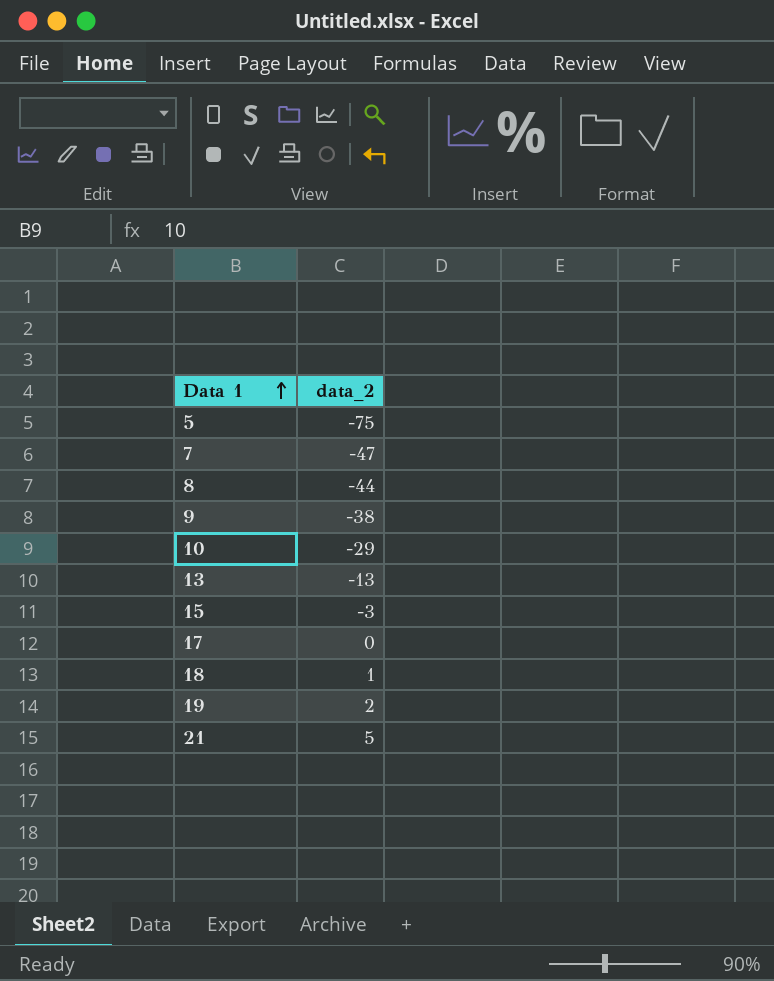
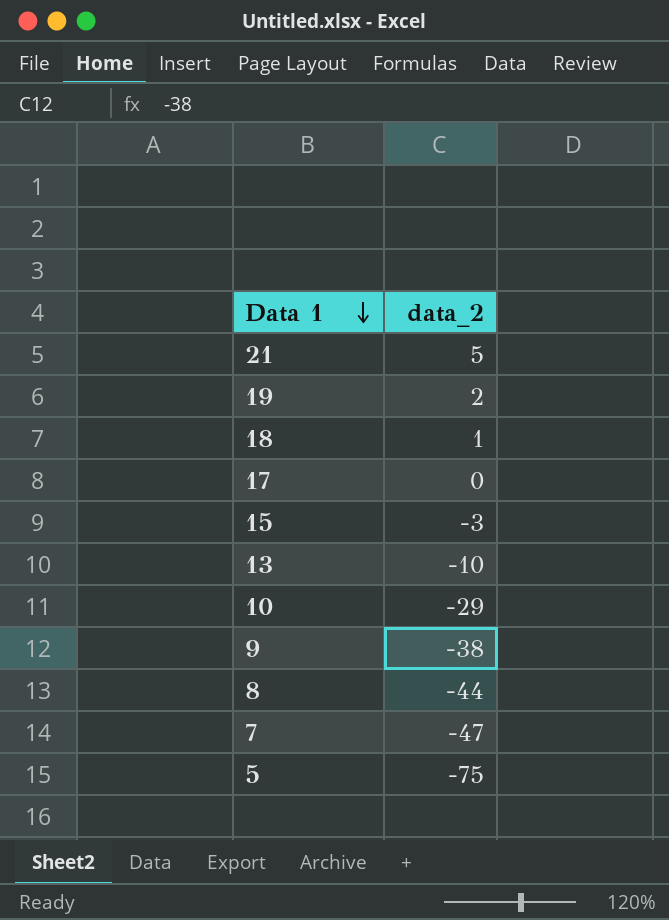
row order: Data 1 ascending -> Data 1 descending
13 | data_2: -13 -> -10

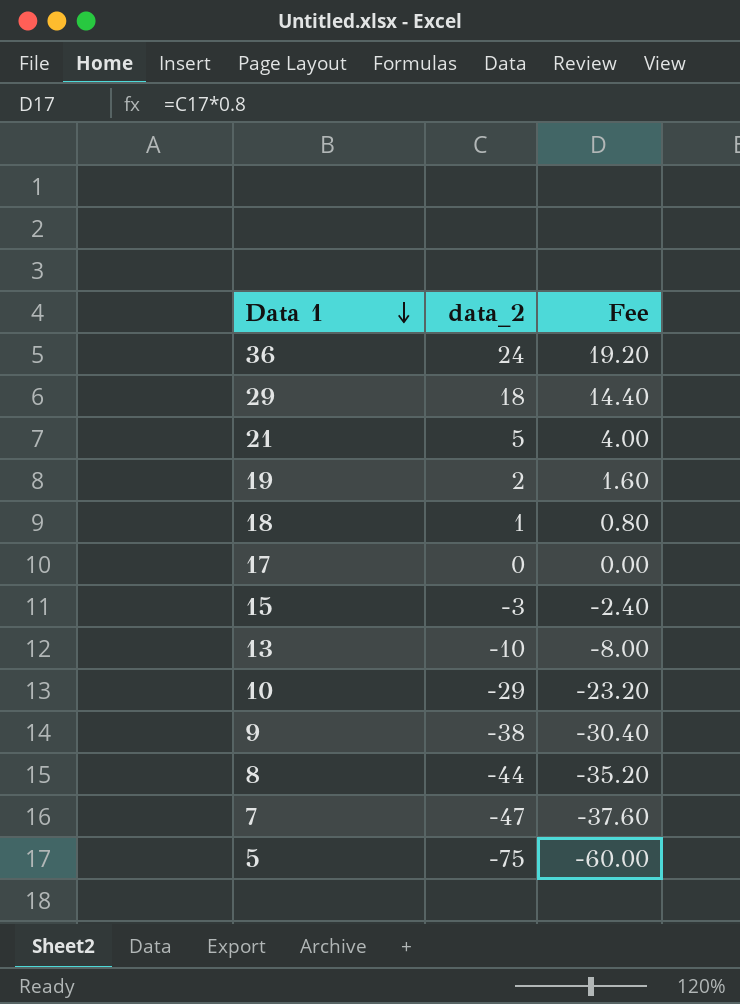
column Fee | formula: none -> [data_2] * 0.8
row 36: none -> 24 | 19.20
row 29: none -> 18 | 14.40

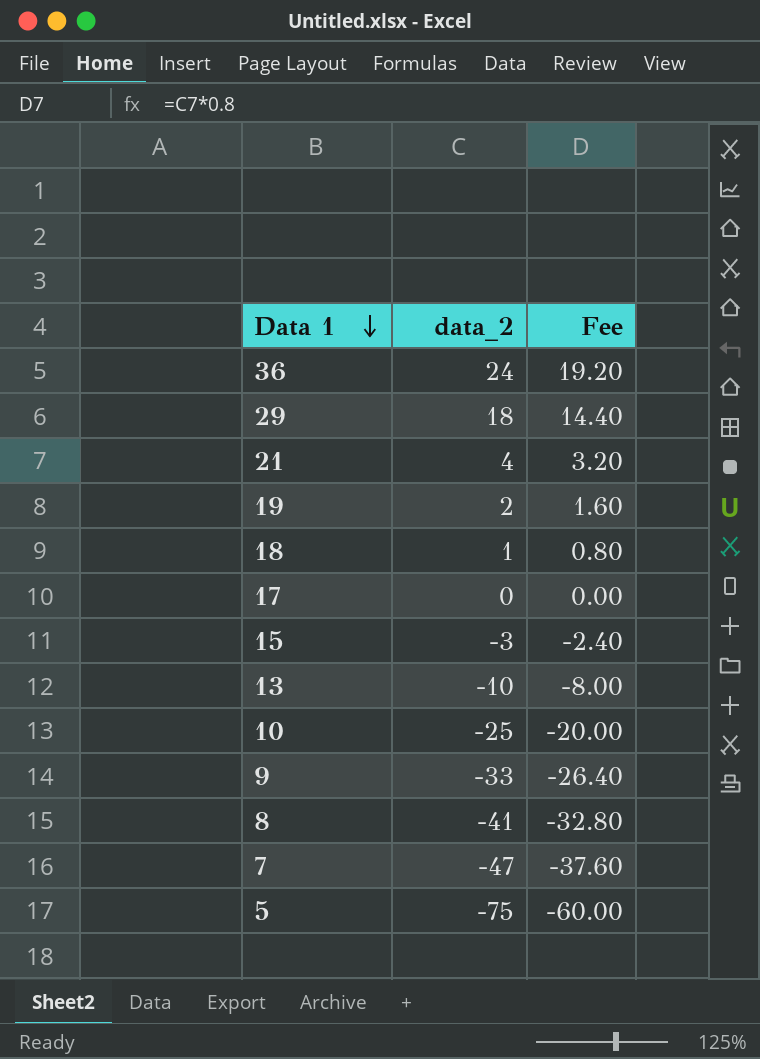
21 | data_2: 5 -> 4
21 | Fee: 4.00 -> 3.20
10 | data_2: -29 -> -25
10 | Fee: -23.20 -> -20.00
9 | data_2: -38 -> -33
9 | Fee: -30.40 -> -26.40
8 | data_2: -44 -> -41
8 | Fee: -35.20 -> -32.80

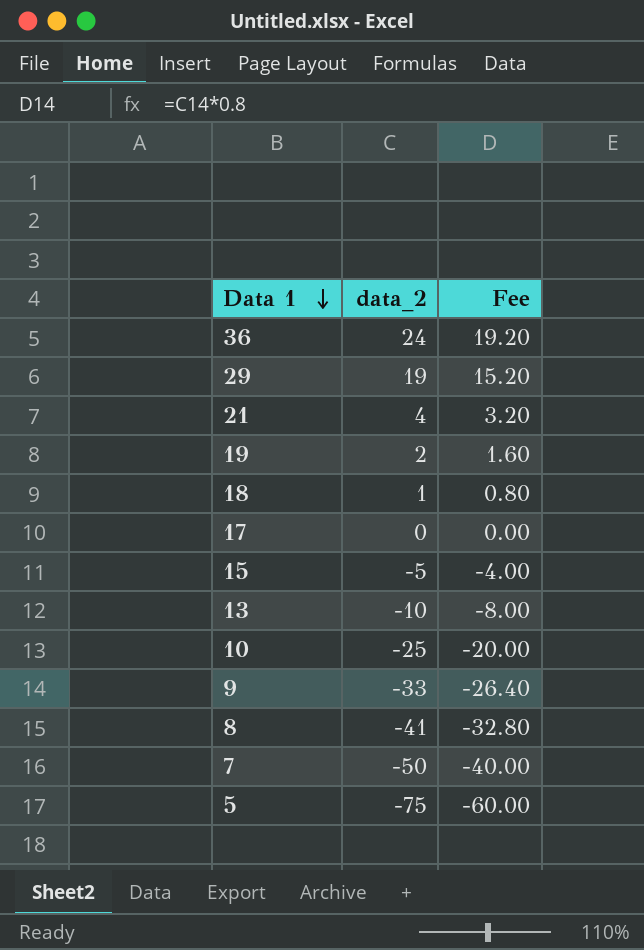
29 | data_2: 18 -> 19
29 | Fee: 14.40 -> 15.20
15 | data_2: -3 -> -5
15 | Fee: -2.40 -> -4.00
7 | data_2: -47 -> -50
7 | Fee: -37.60 -> -40.00

